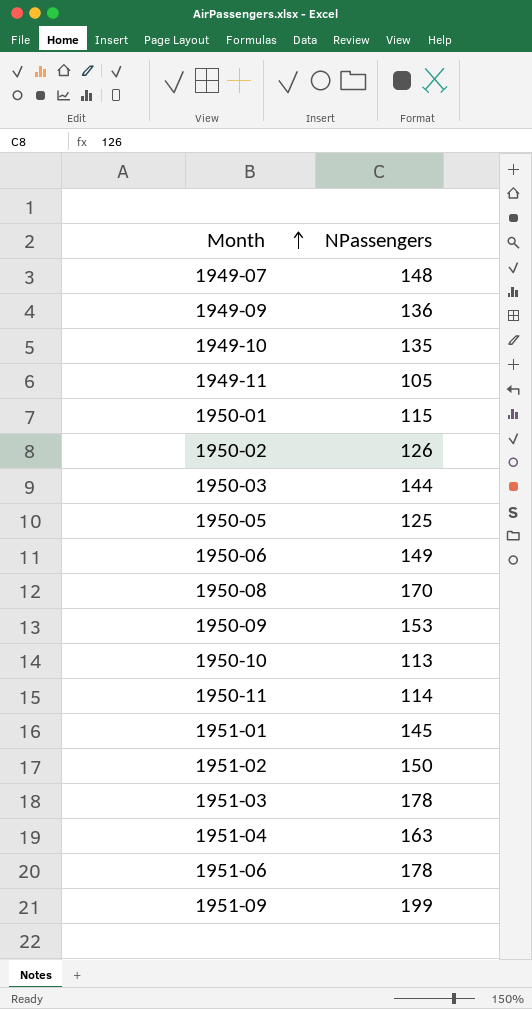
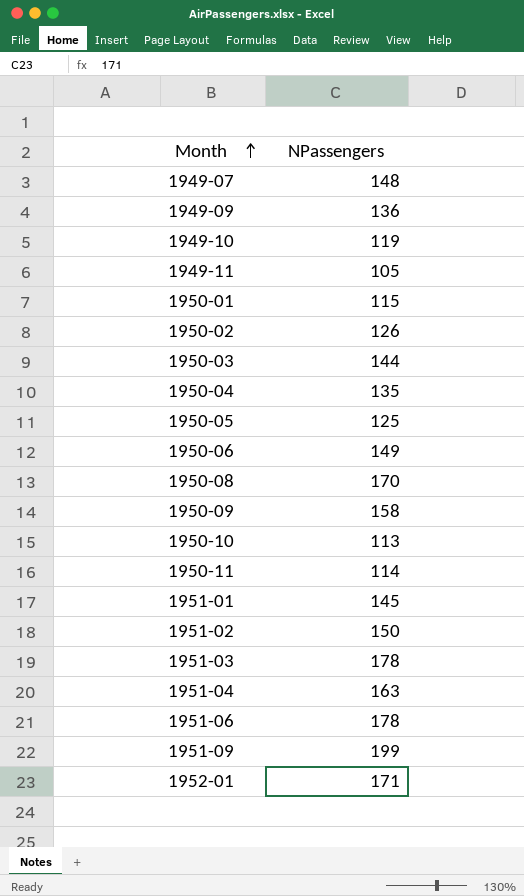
1949-10 | NPassengers: 135 -> 119
row 1950-04: none -> 135
1950-09 | NPassengers: 153 -> 158
row 1952-01: none -> 171

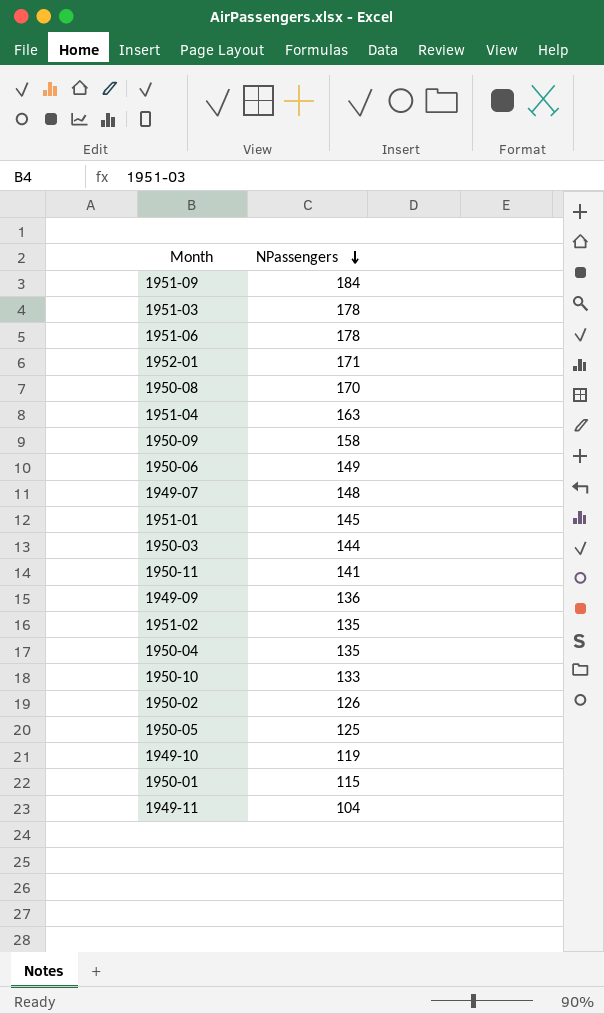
row order: Month ascending -> NPassengers descending
1951-09 | NPassengers: 199 -> 184
1950-11 | NPassengers: 114 -> 141
1951-02 | NPassengers: 150 -> 135
1950-10 | NPassengers: 113 -> 133
1949-11 | NPassengers: 105 -> 104

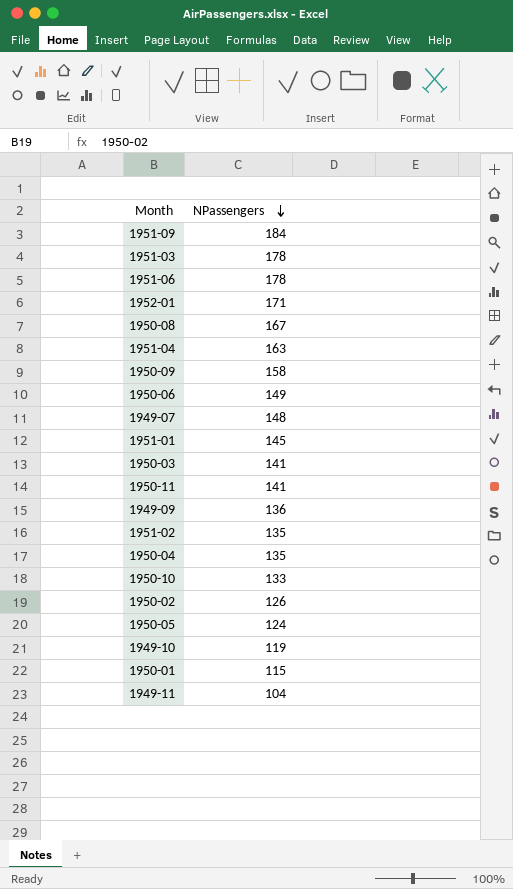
1950-08 | NPassengers: 170 -> 167
1950-03 | NPassengers: 144 -> 141
1950-05 | NPassengers: 125 -> 124

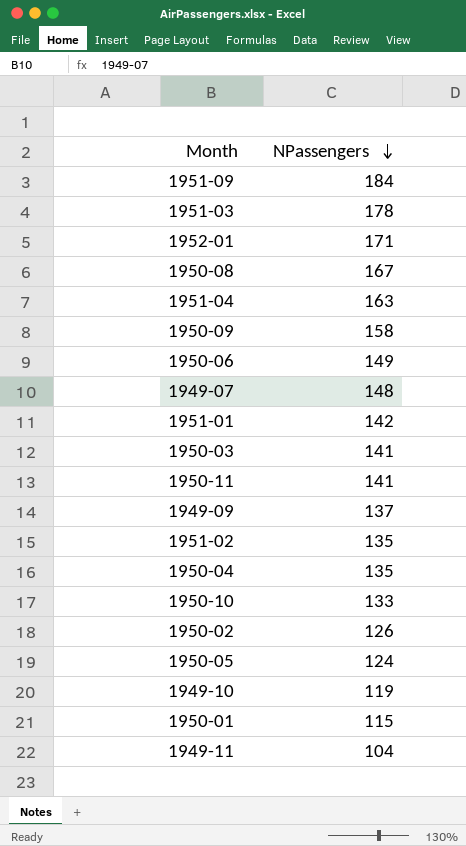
row 1951-06: 178 -> none
1951-01 | NPassengers: 145 -> 142
1949-09 | NPassengers: 136 -> 137

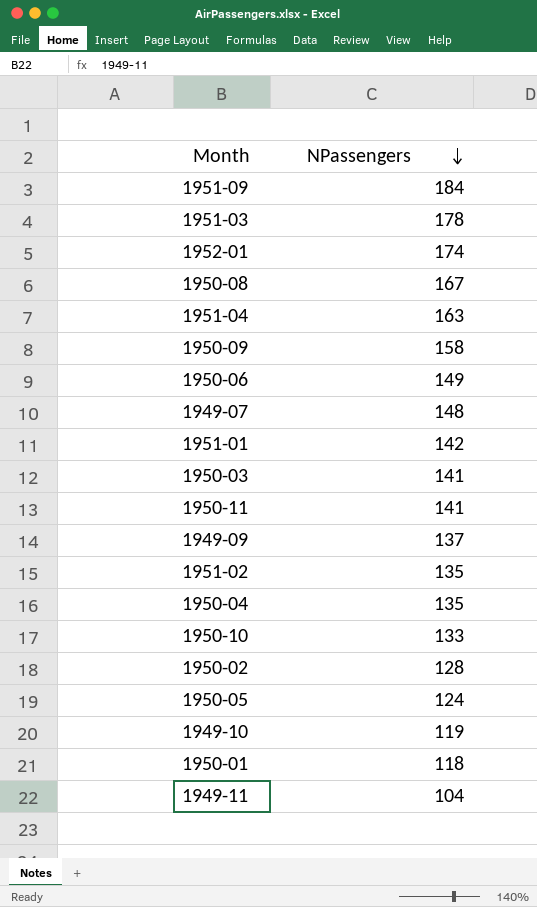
1952-01 | NPassengers: 171 -> 174
1950-02 | NPassengers: 126 -> 128
1950-01 | NPassengers: 115 -> 118

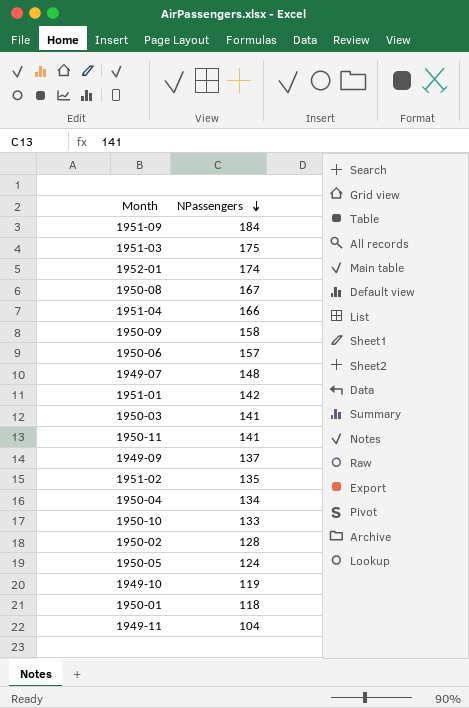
1951-03 | NPassengers: 178 -> 175
1951-04 | NPassengers: 163 -> 166
1950-06 | NPassengers: 149 -> 157
1950-04 | NPassengers: 135 -> 134

